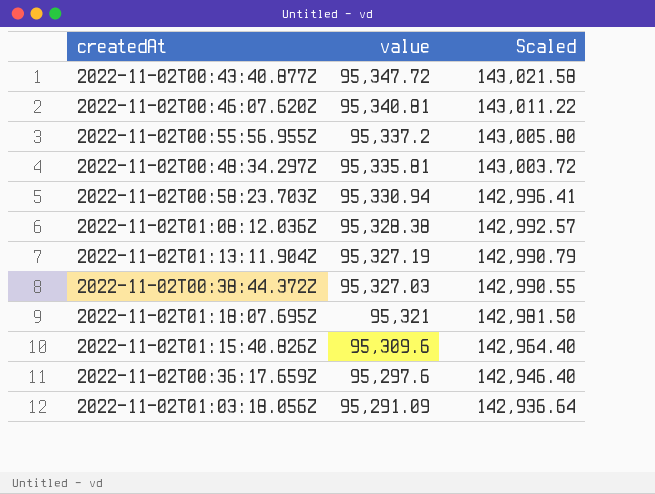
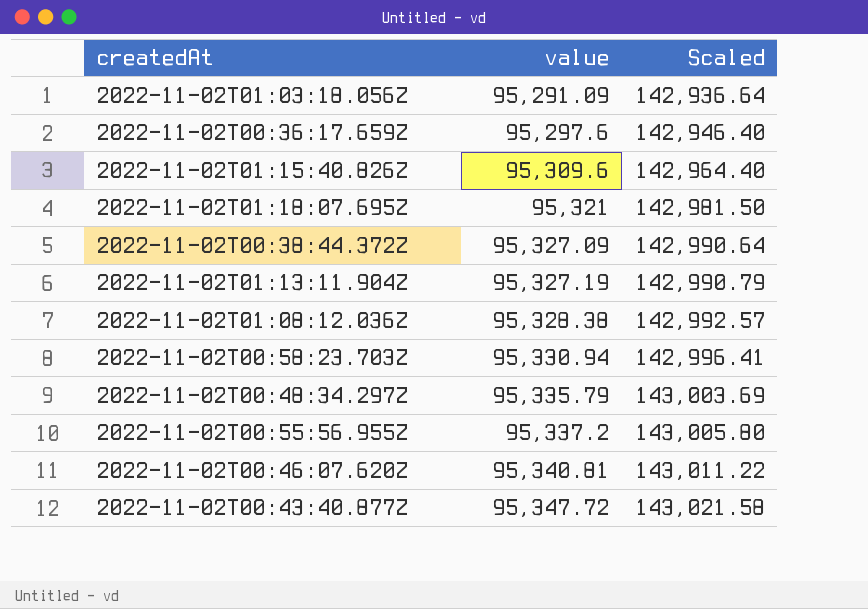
row order: value descending -> value ascending
2022-11-02T00:38:44.372Z | value: 95,327.03 -> 95,327.09
2022-11-02T00:38:44.372Z | Scaled: 142,990.55 -> 142,990.64
2022-11-02T00:48:34.297Z | value: 95,335.81 -> 95,335.79
2022-11-02T00:48:34.297Z | Scaled: 143,003.72 -> 143,003.69

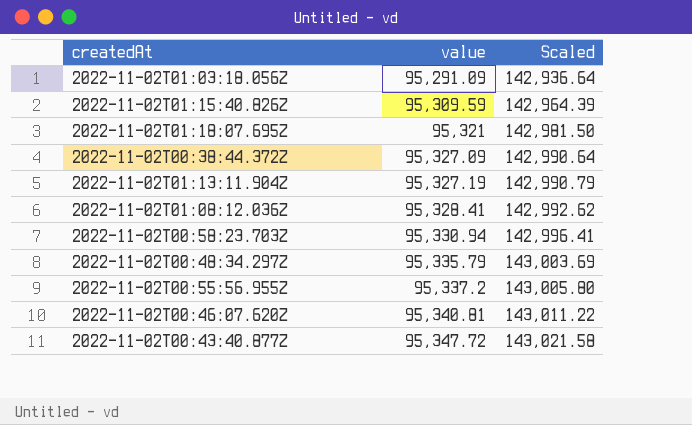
row 2022-11-02T00:36:17.659Z: 95,297.6 | 142,946.40 -> none
2022-11-02T01:15:40.826Z | value: 95,309.6 -> 95,309.59
2022-11-02T01:15:40.826Z | Scaled: 142,964.40 -> 142,964.39
2022-11-02T01:08:12.036Z | value: 95,328.38 -> 95,328.41
2022-11-02T01:08:12.036Z | Scaled: 142,992.57 -> 142,992.62

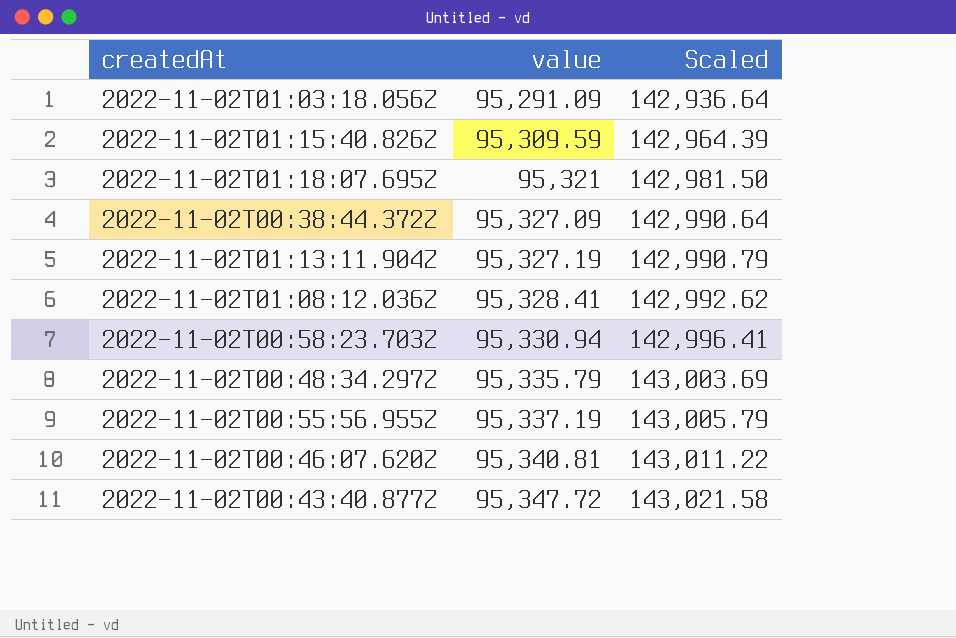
2022-11-02T00:55:56.955Z | value: 95,337.2 -> 95,337.19
2022-11-02T00:55:56.955Z | Scaled: 143,005.80 -> 143,005.79

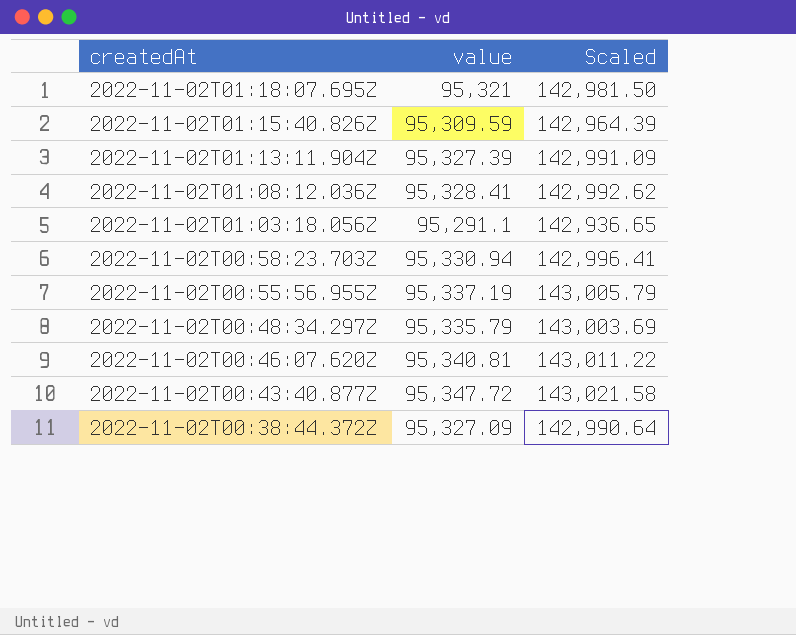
row order: value ascending -> createdAt descending
2022-11-02T01:13:11.904Z | value: 95,327.19 -> 95,327.39
2022-11-02T01:13:11.904Z | Scaled: 142,990.79 -> 142,991.09
2022-11-02T01:03:18.056Z | value: 95,291.09 -> 95,291.1
2022-11-02T01:03:18.056Z | Scaled: 142,936.64 -> 142,936.65

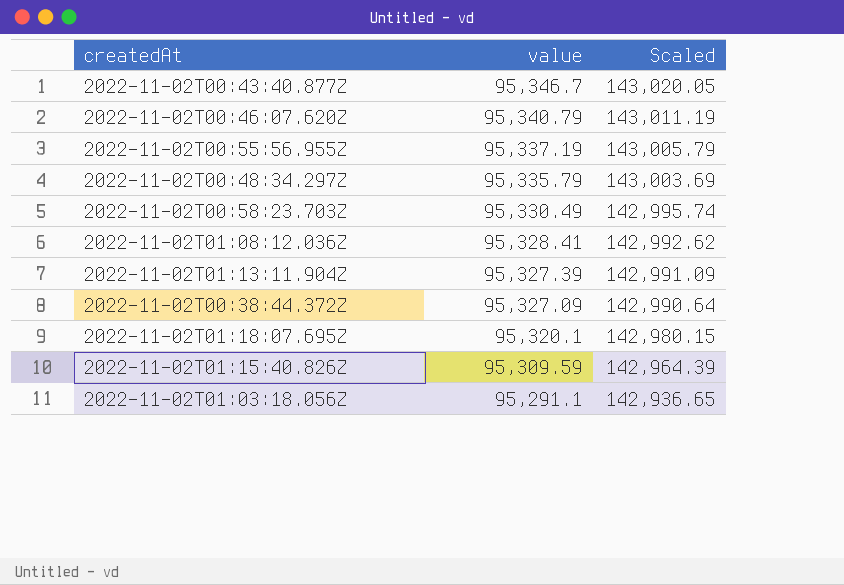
row order: createdAt descending -> value descending
2022-11-02T00:43:40.877Z | value: 95,347.72 -> 95,346.7
2022-11-02T00:43:40.877Z | Scaled: 143,021.58 -> 143,020.05
2022-11-02T00:46:07.620Z | value: 95,340.81 -> 95,340.79
2022-11-02T00:46:07.620Z | Scaled: 143,011.22 -> 143,011.19
2022-11-02T00:58:23.703Z | value: 95,330.94 -> 95,330.49
2022-11-02T00:58:23.703Z | Scaled: 142,996.41 -> 142,995.74
2022-11-02T01:18:07.695Z | value: 95,321 -> 95,320.1
2022-11-02T01:18:07.695Z | Scaled: 142,981.50 -> 142,980.15

